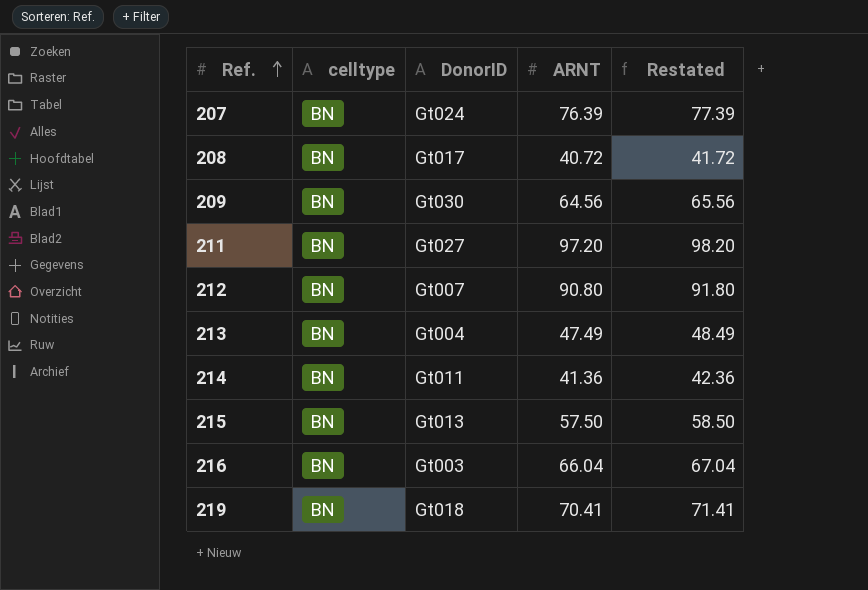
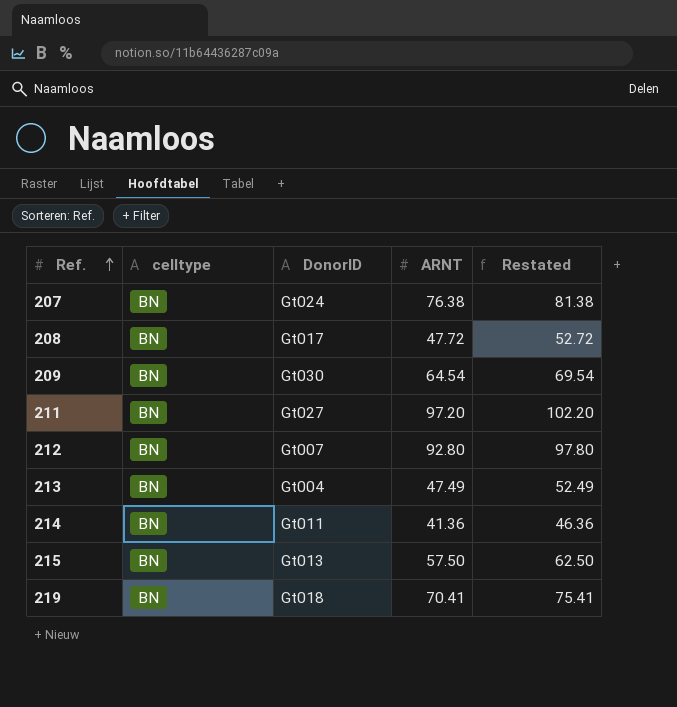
column Restated | formula: [ARNT] + 1 -> [ARNT] + 5
row 216: BN | Gt003 | 66.04 | 67.04 -> none
207 | ARNT: 76.39 -> 76.38
208 | ARNT: 40.72 -> 47.72
209 | ARNT: 64.56 -> 64.54
212 | ARNT: 90.80 -> 92.80

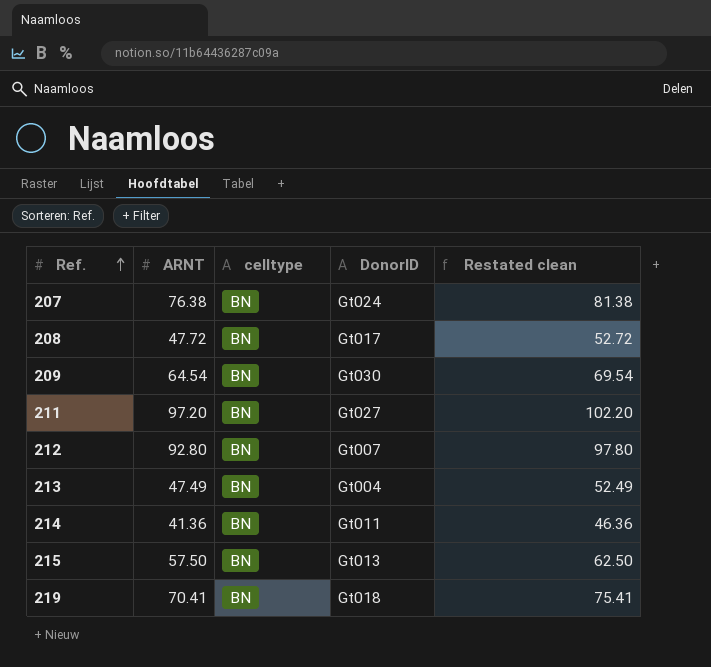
column ARNT | position: 4 -> 2
column name: Restated -> Restated clean

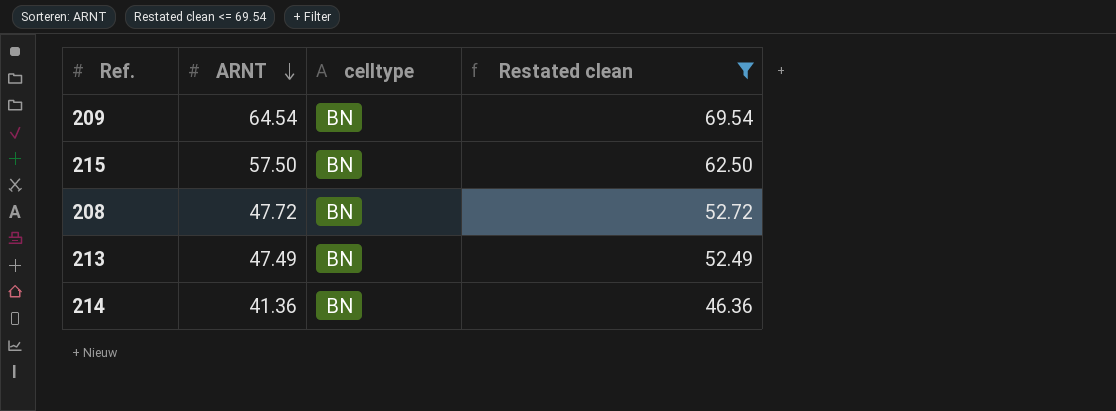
filter: none -> Restated clean <= 69.54
row order: Ref. ascending -> ARNT descending
column DonorID | position: 4 -> none

